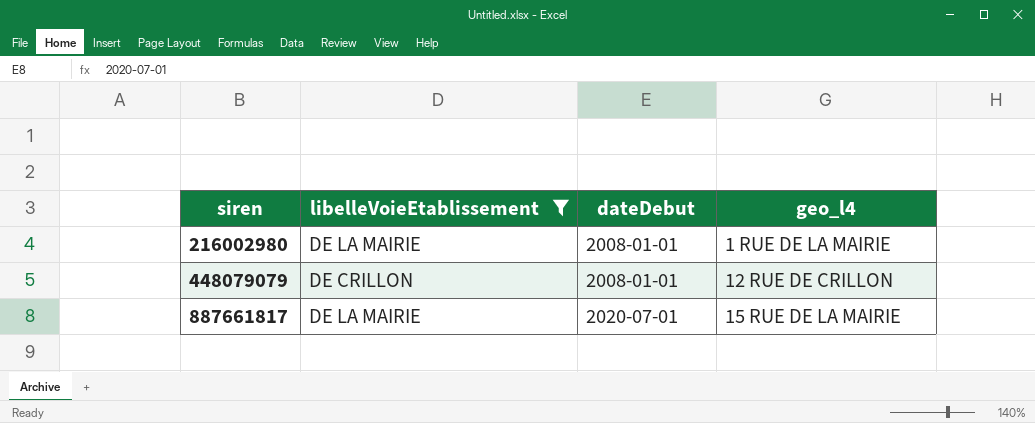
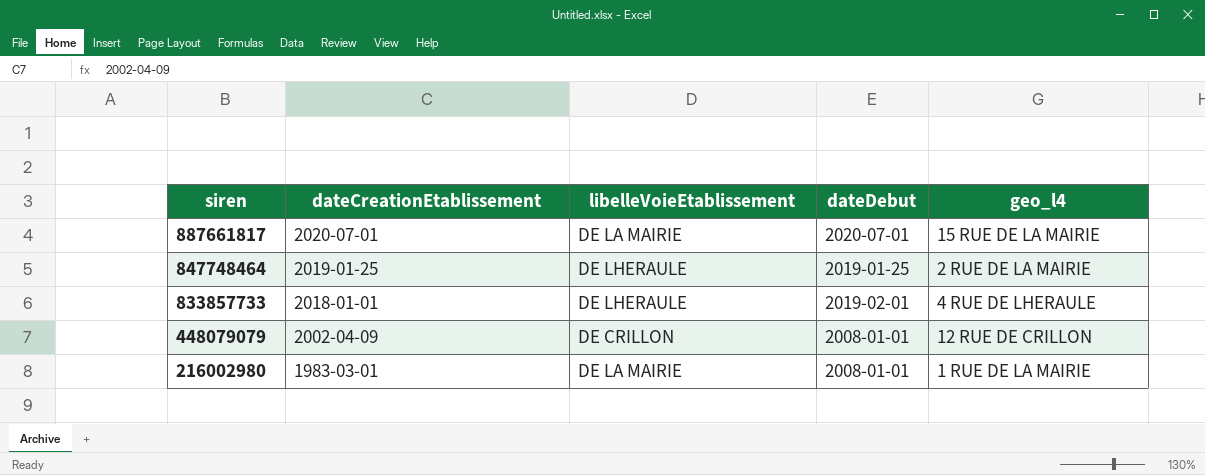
filter: libelleVoieEtablissement != DE LHERAULE -> none
row order: siren ascending -> siren descending
column dateCreationEtablissement | position: none -> 2

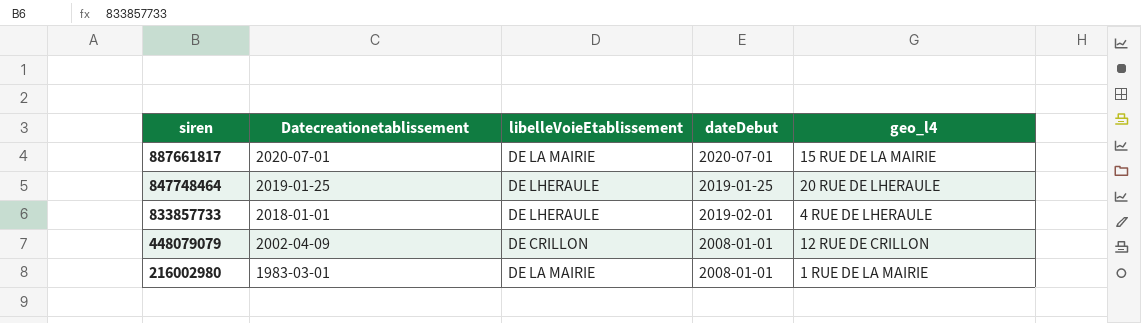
column name: dateCreationEtablissement -> Datecreationetablissement
847748464 | geo_l4: 2 RUE DE LA MAIRIE -> 20 RUE DE LHERAULE

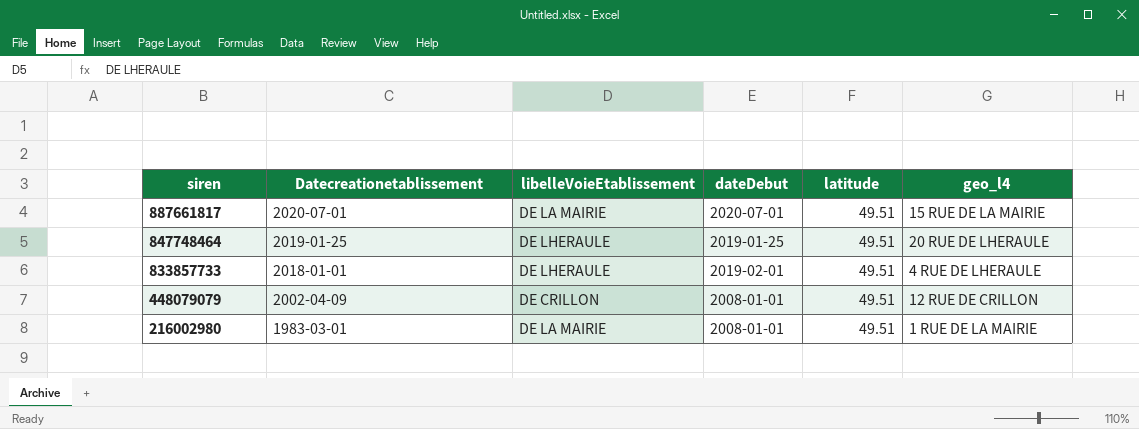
column latitude | position: none -> 5

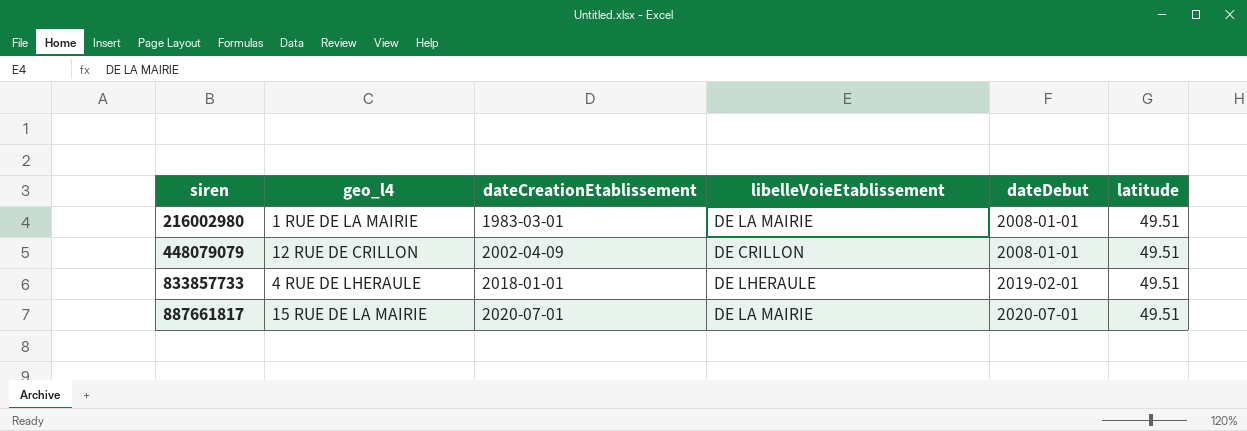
row order: siren descending -> siren ascending
column geo_l4 | position: 6 -> 2
column name: Datecreationetablissement -> dateCreationEtablissement
row 847748464: 2019-01-25 | DE LHERAULE | 2019-01-25 | 49.51 | 20 RUE DE LHERAULE -> none

